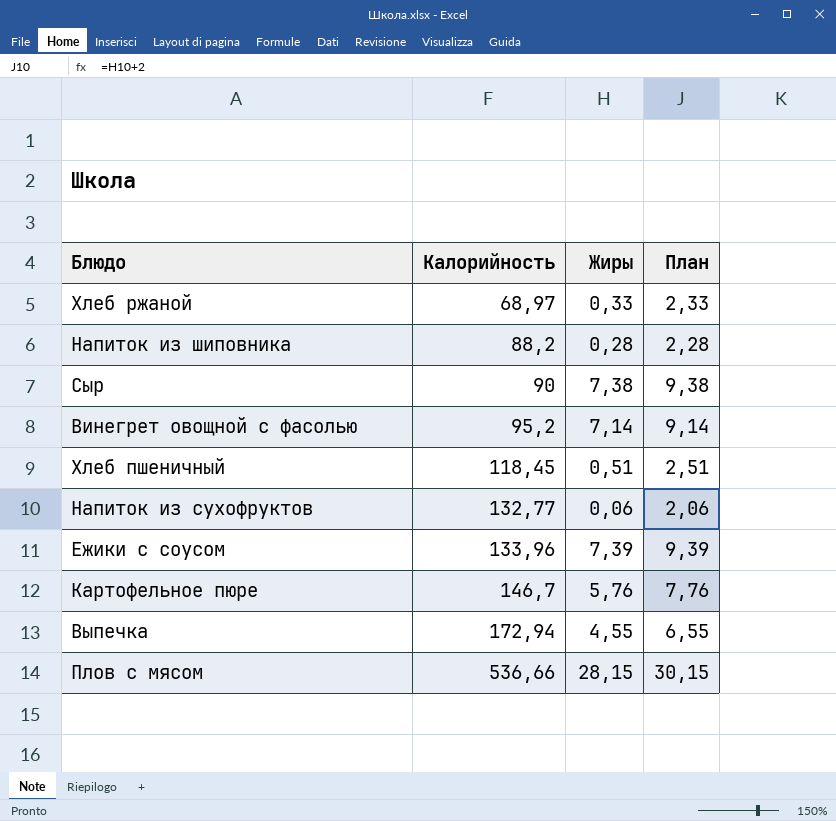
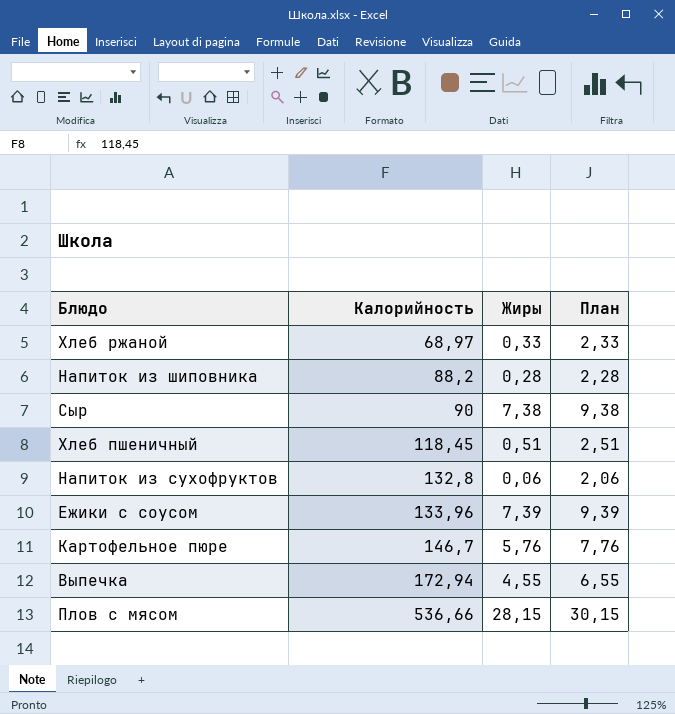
row Винегрет овощной с фасолью: 95,2 | 7,14 | 9,14 -> none
Напиток из сухофруктов | Калорийность: 132,77 -> 132,8

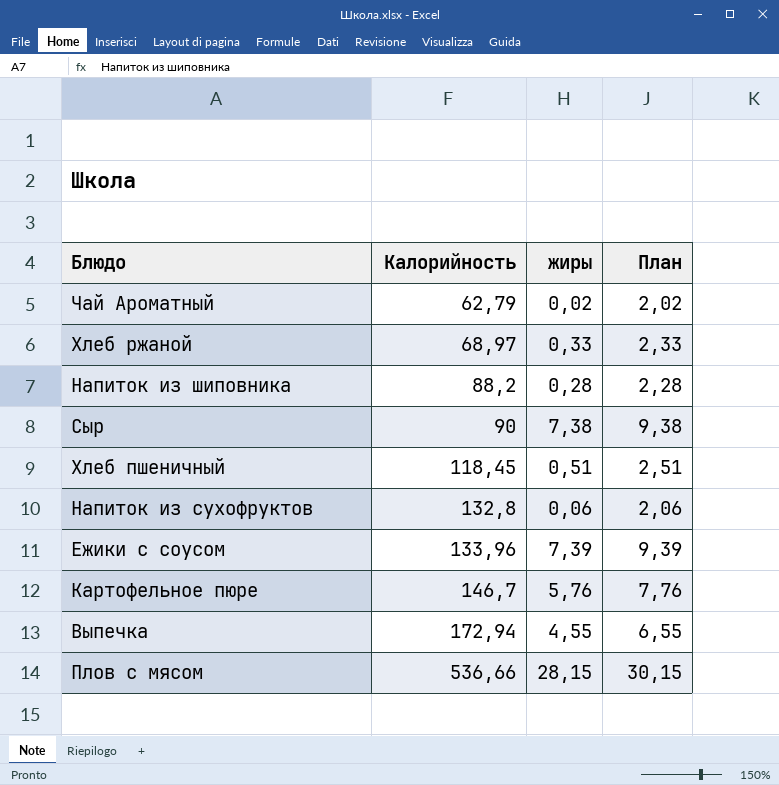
column name: Жиры -> жиры
row Чай Ароматный: none -> 62,79 | 0,02 | 2,02

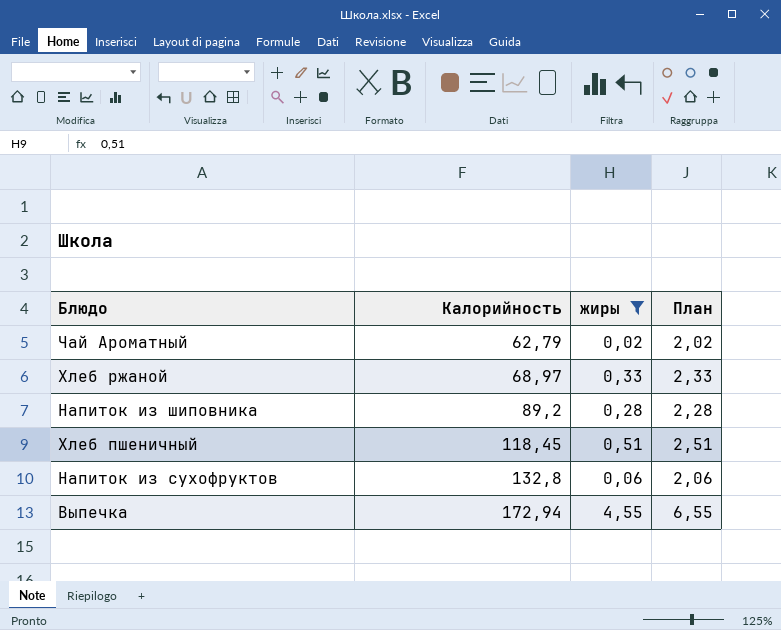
filter: none -> жиры <= 4,55
Напиток из шиповника | Калорийность: 88,2 -> 89,2

